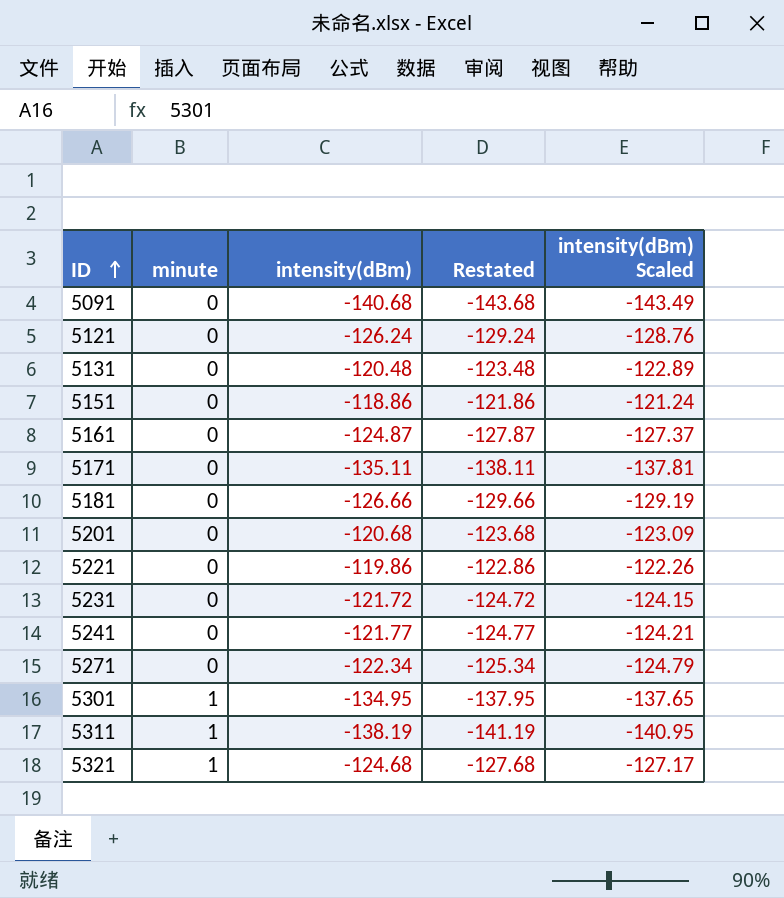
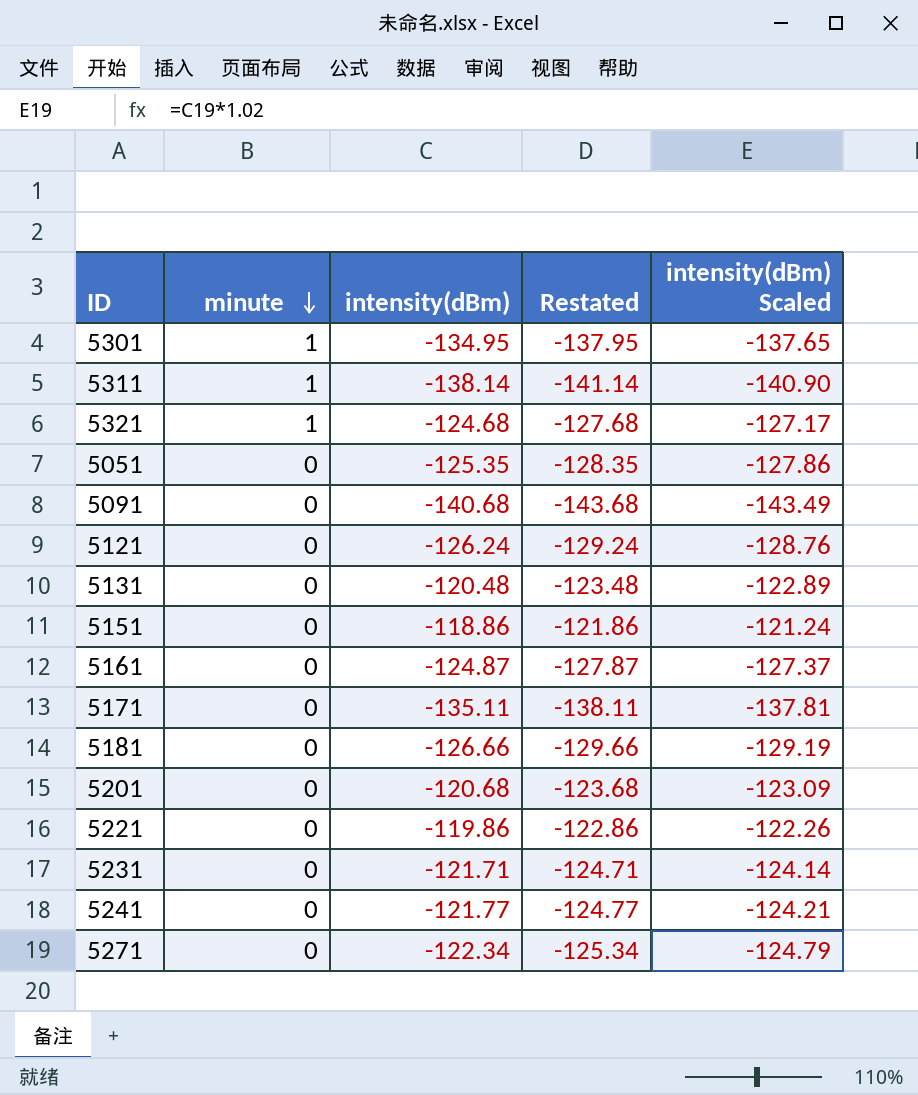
row order: ID ascending -> minute descending
5311 | intensity(dBm): -138.19 -> -138.14
5311 | Restated: -141.19 -> -141.14
5311 | intensity(dBm) Scaled: -140.95 -> -140.90
row 5051: none -> 0 | -125.35 | -128.35 | -127.86
5231 | intensity(dBm): -121.72 -> -121.71
5231 | Restated: -124.72 -> -124.71
5231 | intensity(dBm) Scaled: -124.15 -> -124.14

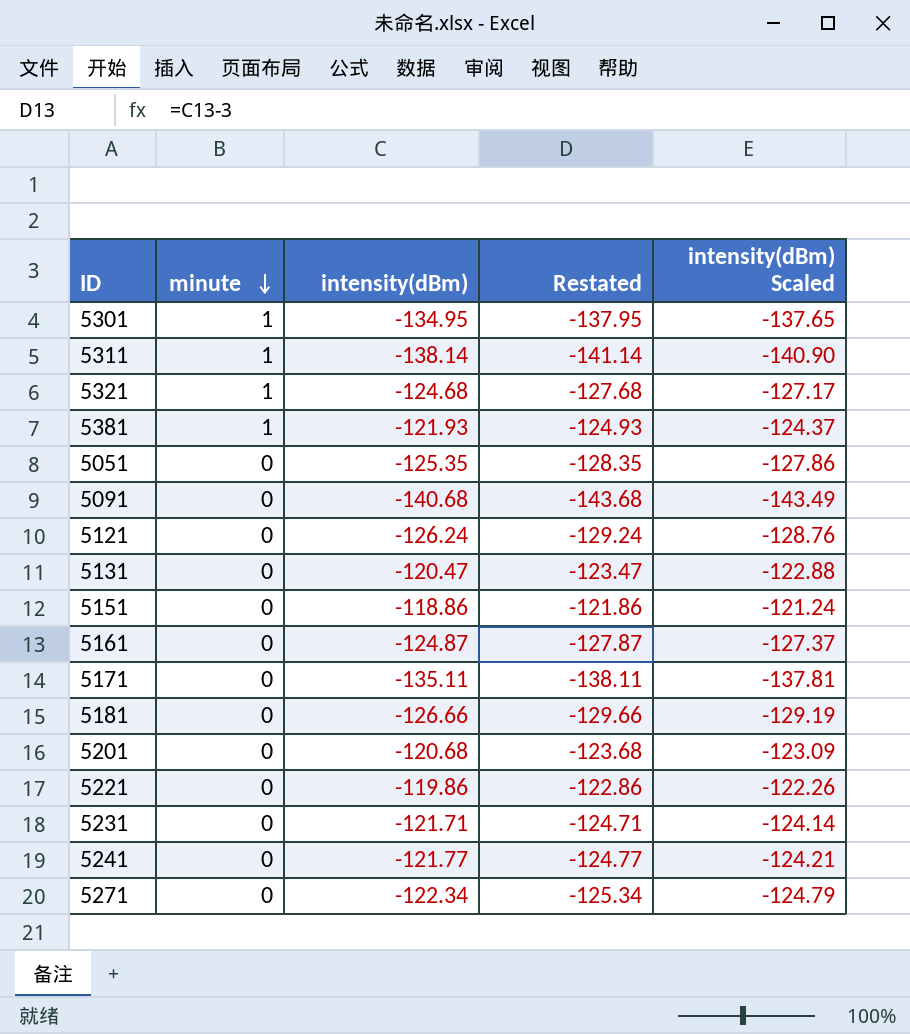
row 5381: none -> 1 | -121.93 | -124.93 | -124.37
5131 | intensity(dBm): -120.48 -> -120.47
5131 | Restated: -123.48 -> -123.47
5131 | intensity(dBm) Scaled: -122.89 -> -122.88

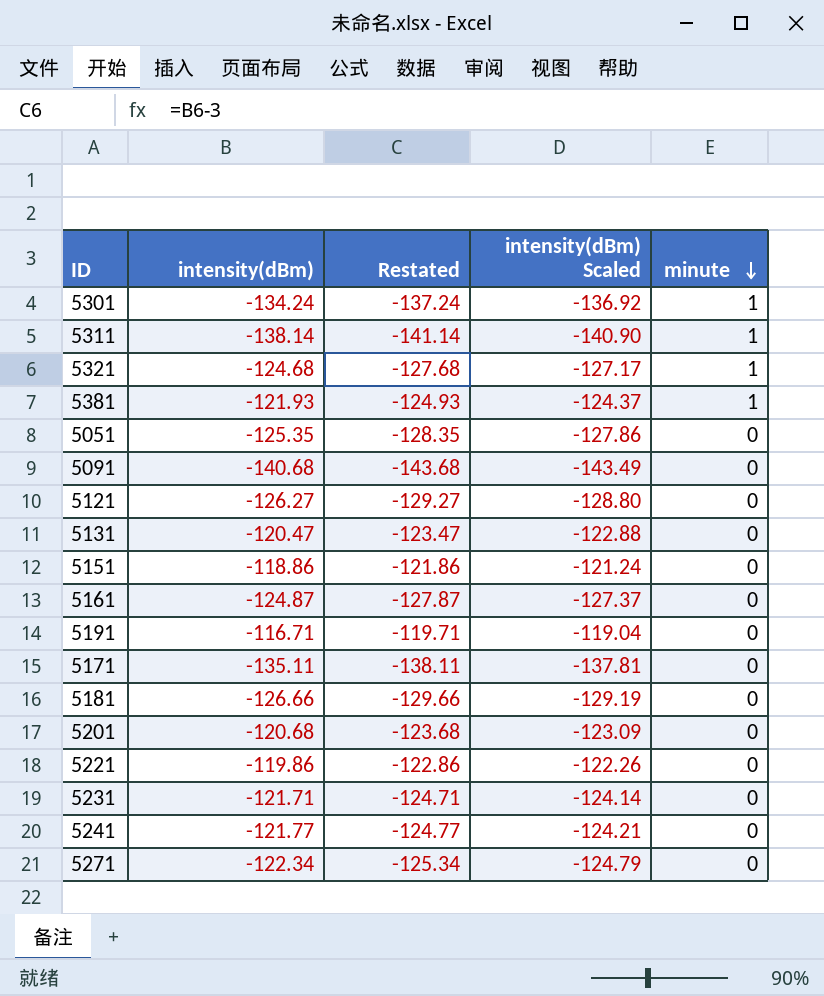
column minute | position: 2 -> 5
5301 | intensity(dBm): -134.95 -> -134.24
5301 | Restated: -137.95 -> -137.24
5301 | intensity(dBm) Scaled: -137.65 -> -136.92
5121 | intensity(dBm): -126.24 -> -126.27
5121 | Restated: -129.24 -> -129.27
5121 | intensity(dBm) Scaled: -128.76 -> -128.80
row 5191: none -> -116.71 | -119.71 | -119.04 | 0

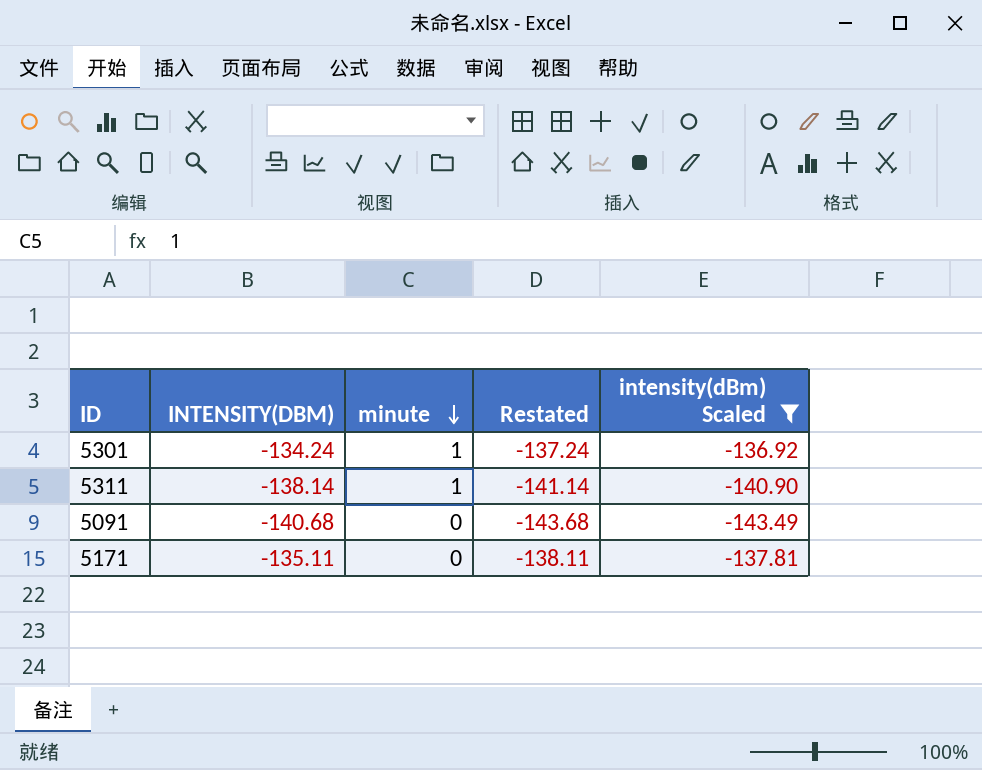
filter: none -> intensity(dBm) Scaled <= -136.92
column name: intensity(dBm) -> INTENSITY(DBM)
column minute | position: 5 -> 3

